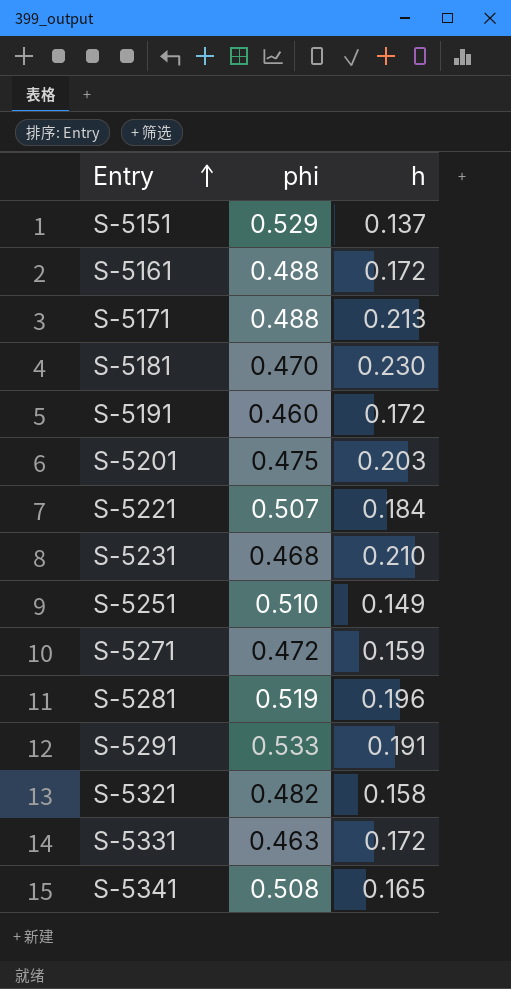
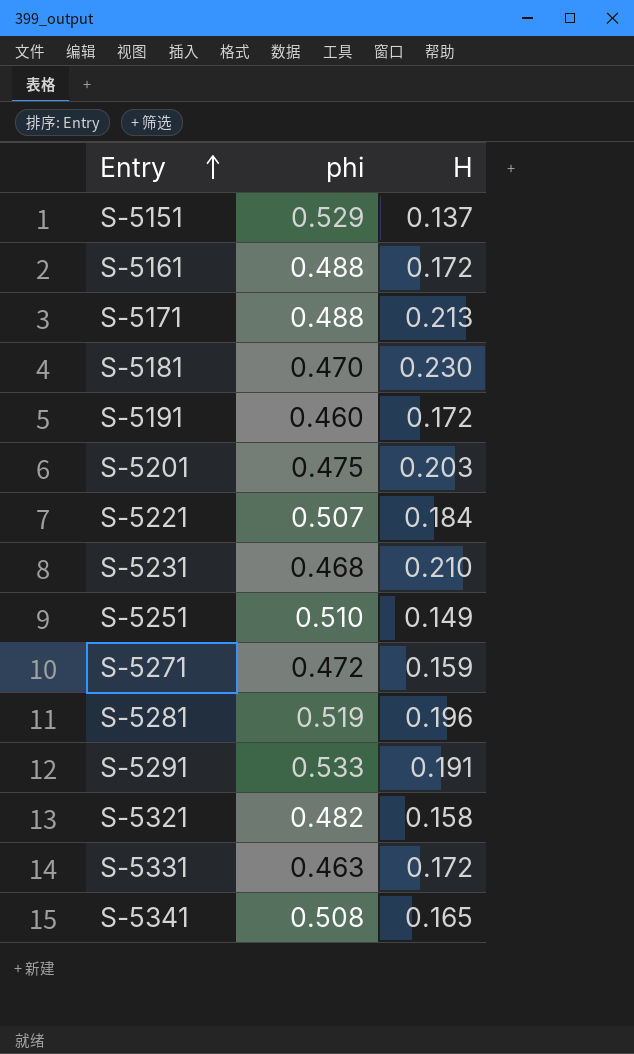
column name: h -> H

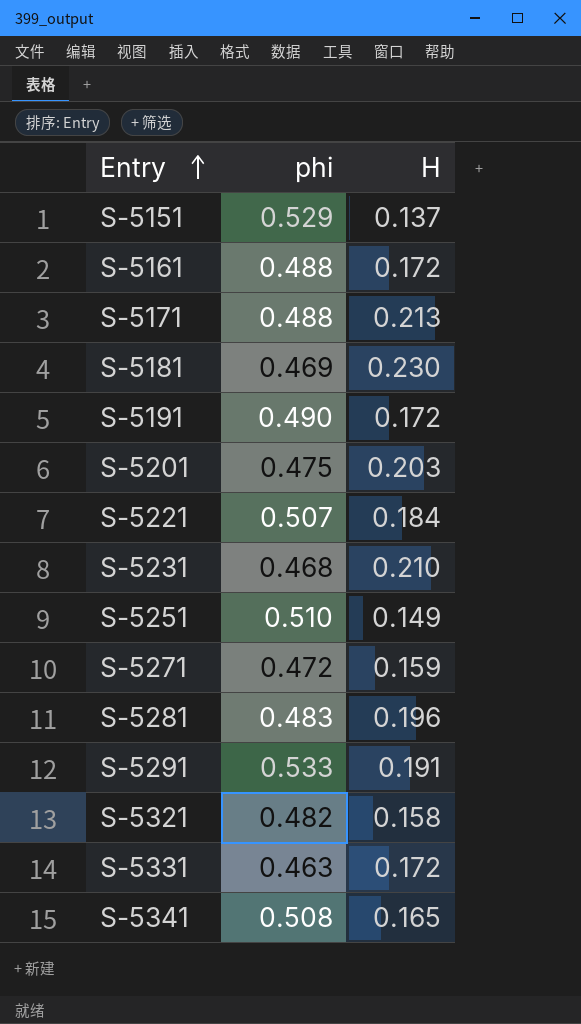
S-5181 | phi: 0.470 -> 0.469
S-5191 | phi: 0.460 -> 0.490
S-5281 | phi: 0.519 -> 0.483

